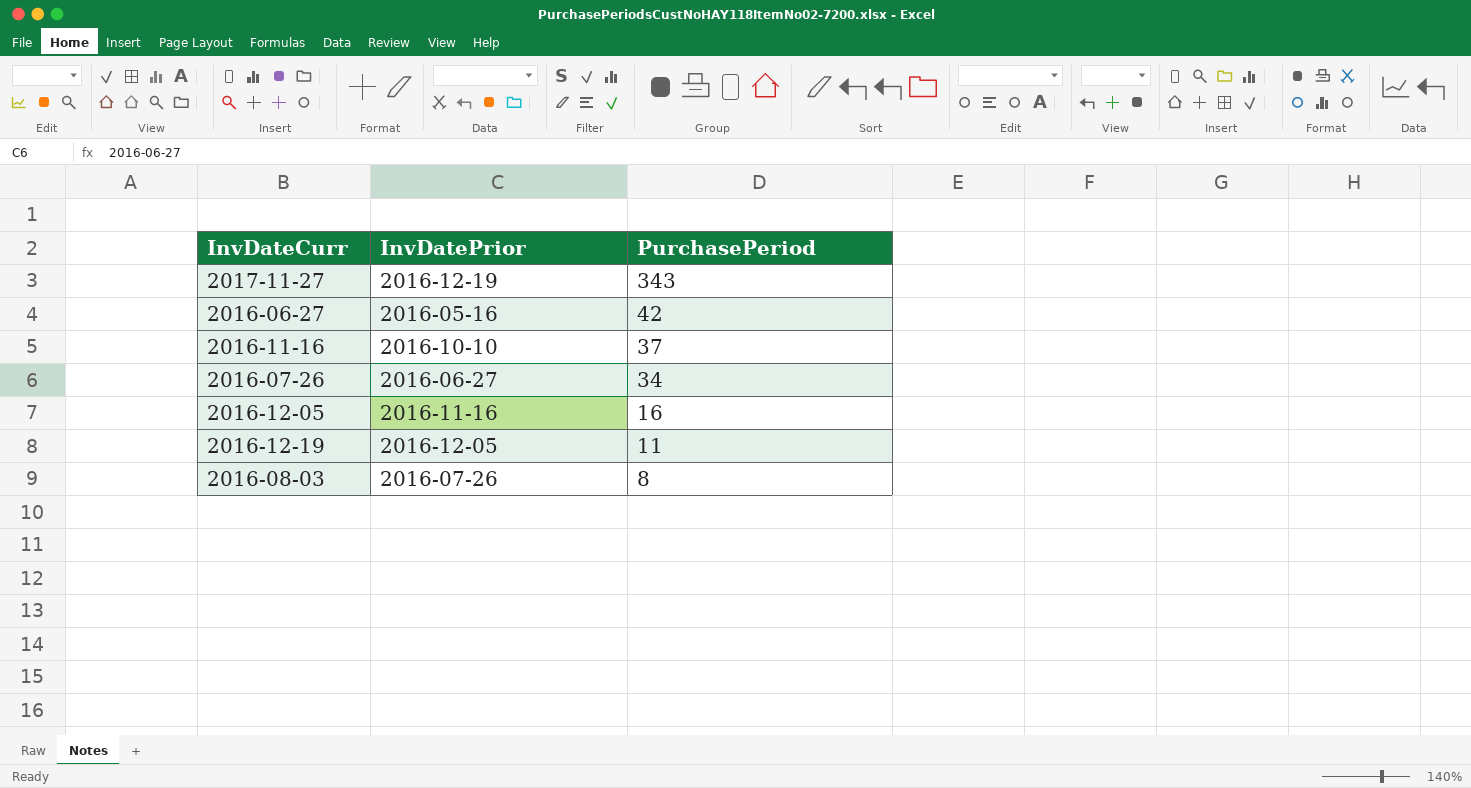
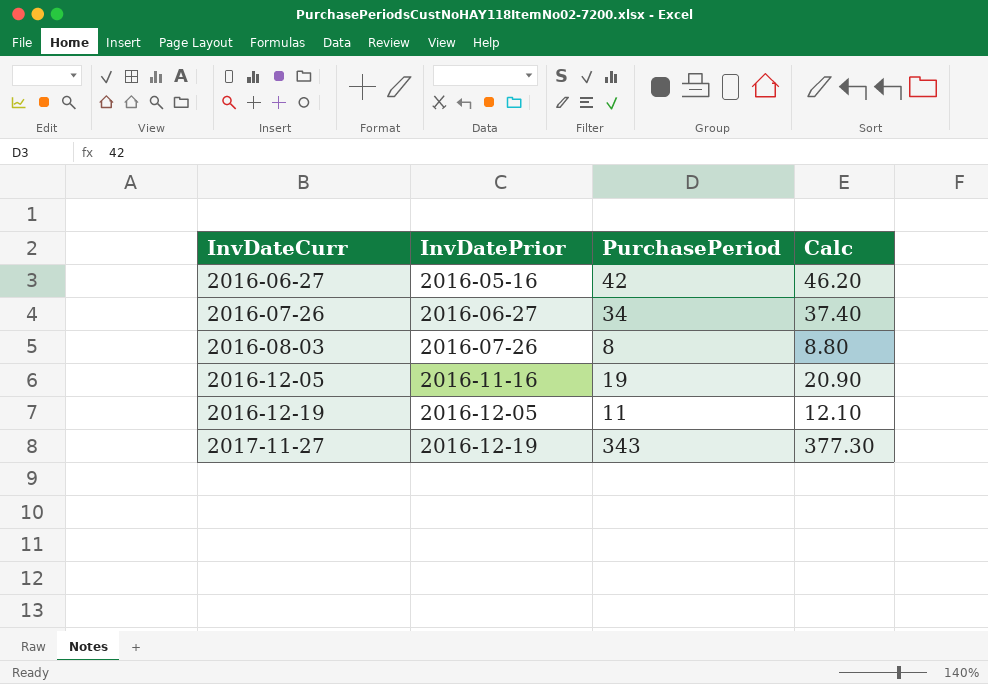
row order: PurchasePeriod descending -> InvDateCurr ascending
column Calc | formula: none -> [PurchasePeriod] * 1.1
row 2016-11-16: 2016-10-10 | 37 -> none
2016-12-05 | PurchasePeriod: 16 -> 19

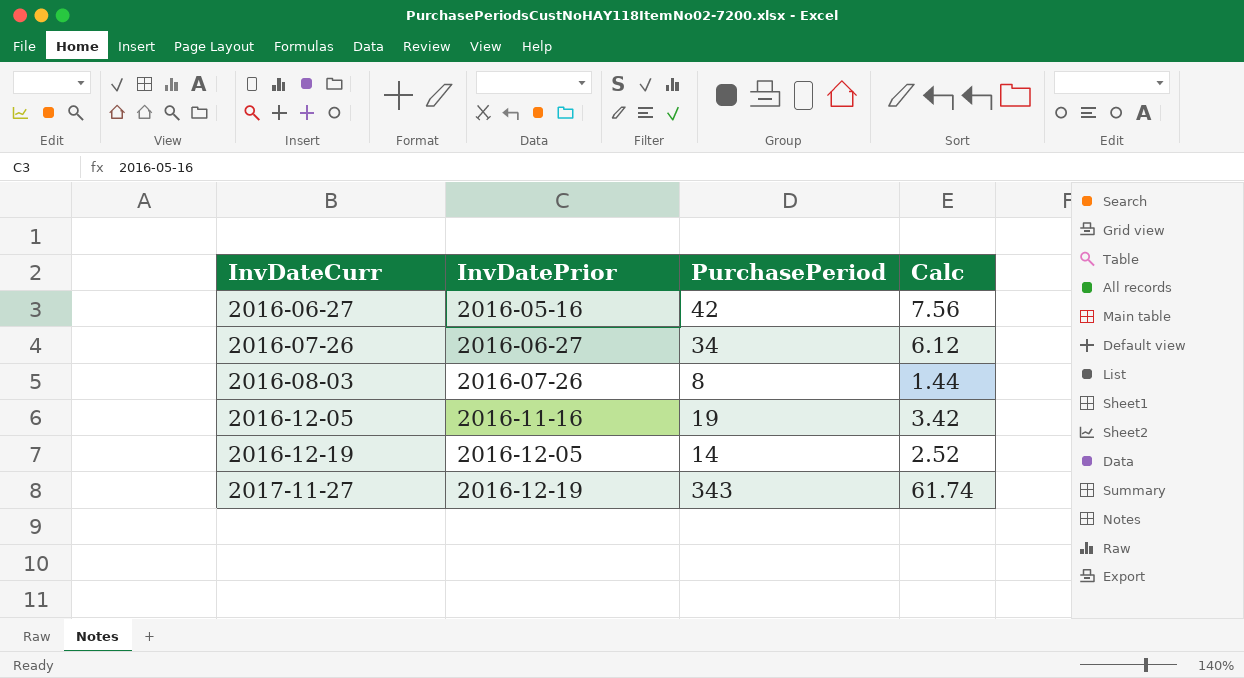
column Calc | formula: [PurchasePeriod] * 1.1 -> [PurchasePeriod] * 0.18
2016-12-19 | PurchasePeriod: 11 -> 14

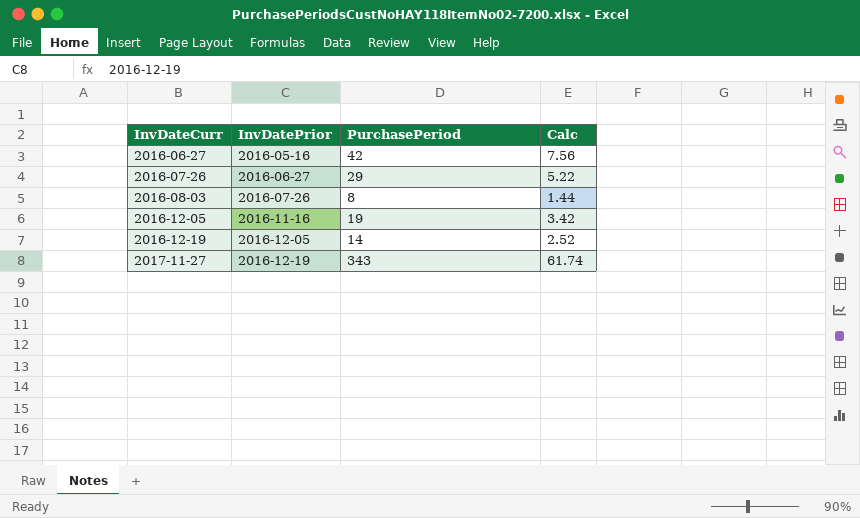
2016-07-26 | PurchasePeriod: 34 -> 29
2016-07-26 | Calc: 6.12 -> 5.22

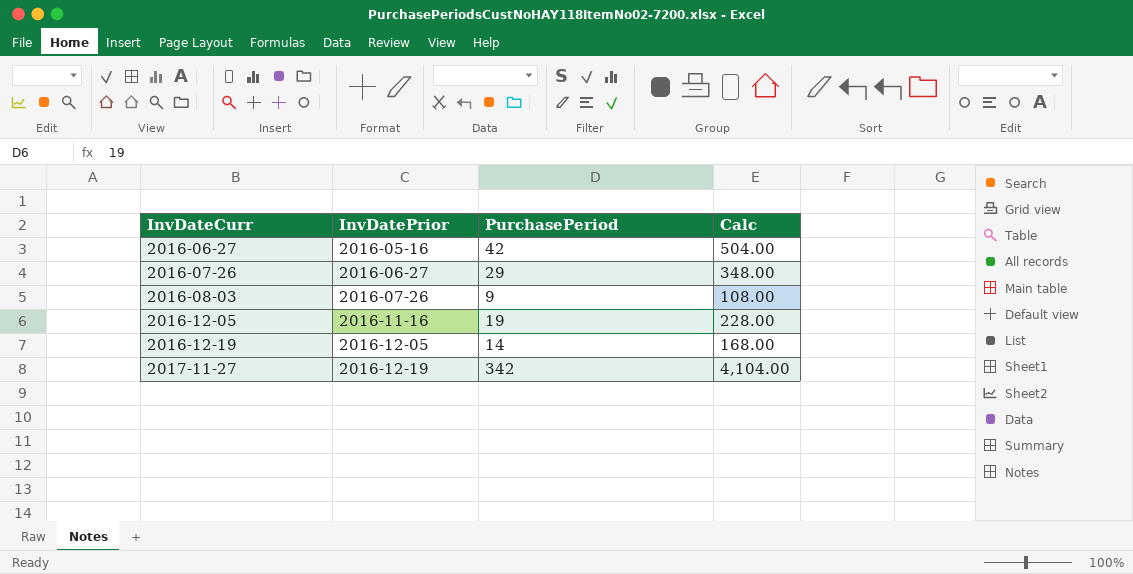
column Calc | formula: [PurchasePeriod] * 0.18 -> [PurchasePeriod] * 12
2016-08-03 | PurchasePeriod: 8 -> 9
2017-11-27 | PurchasePeriod: 343 -> 342

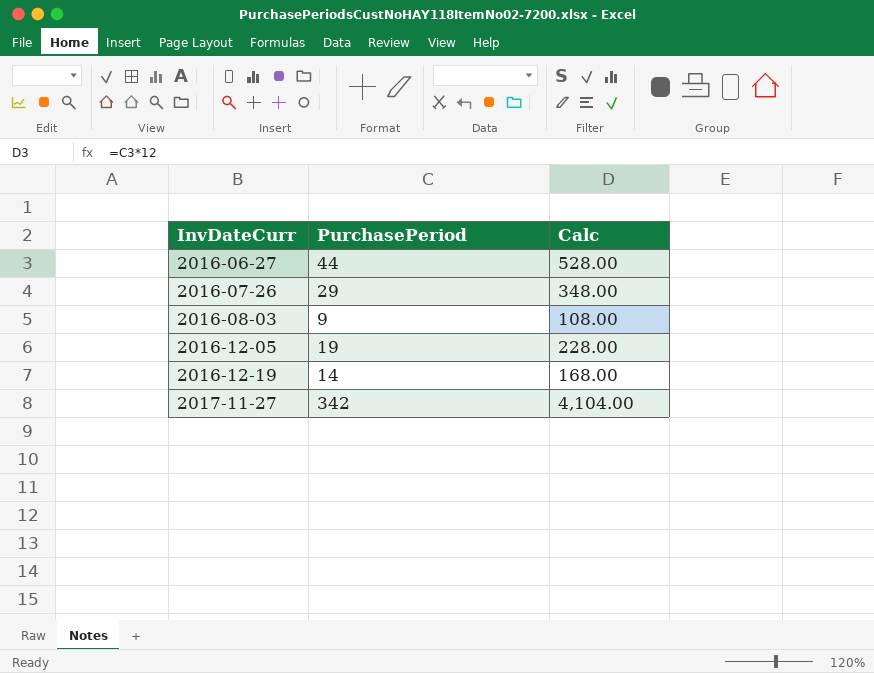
column InvDatePrior | position: 2 -> none
2016-06-27 | PurchasePeriod: 42 -> 44
2016-06-27 | Calc: 504.00 -> 528.00

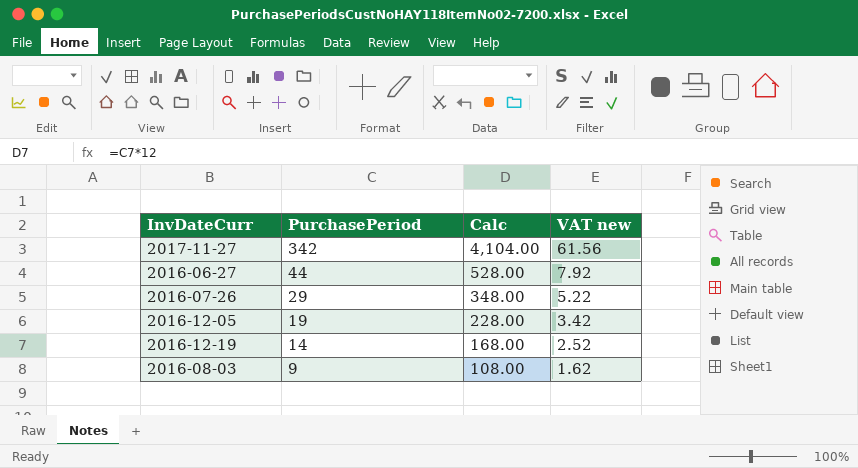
row order: InvDateCurr ascending -> PurchasePeriod descending
column VAT new | formula: none -> [PurchasePeriod] * 0.18

